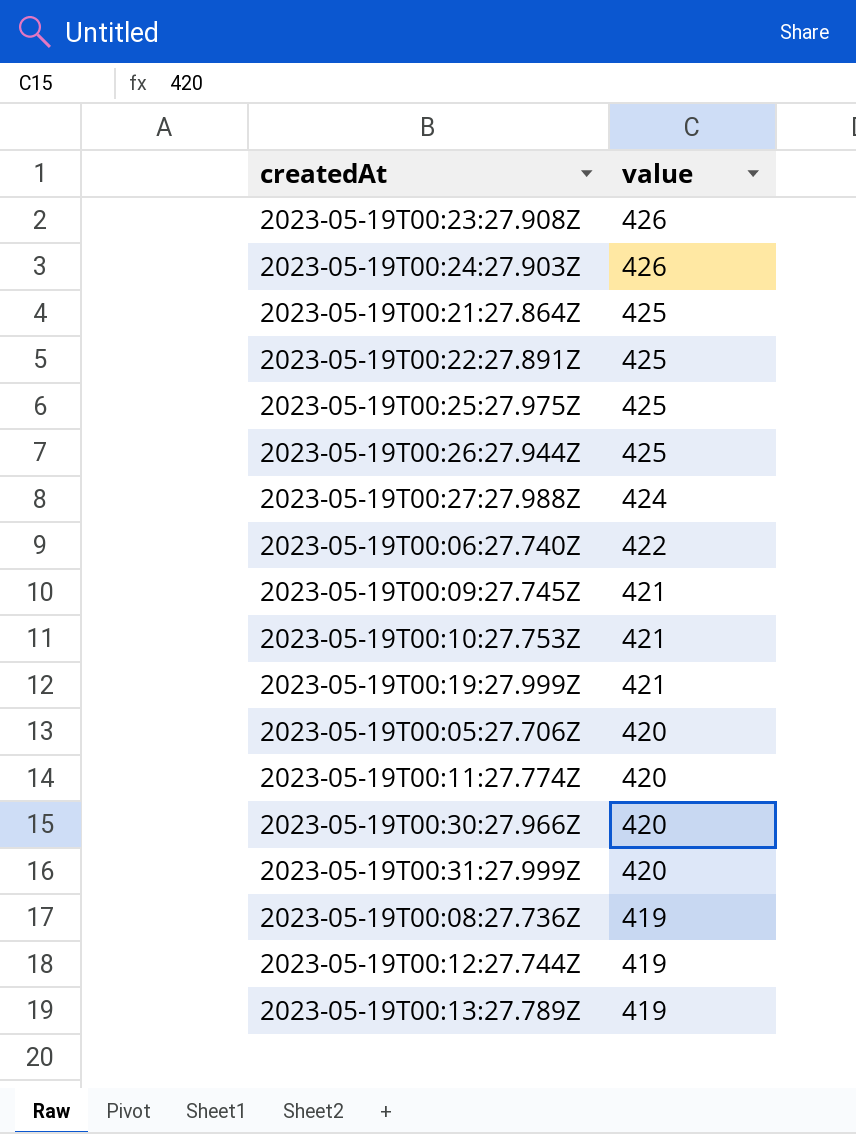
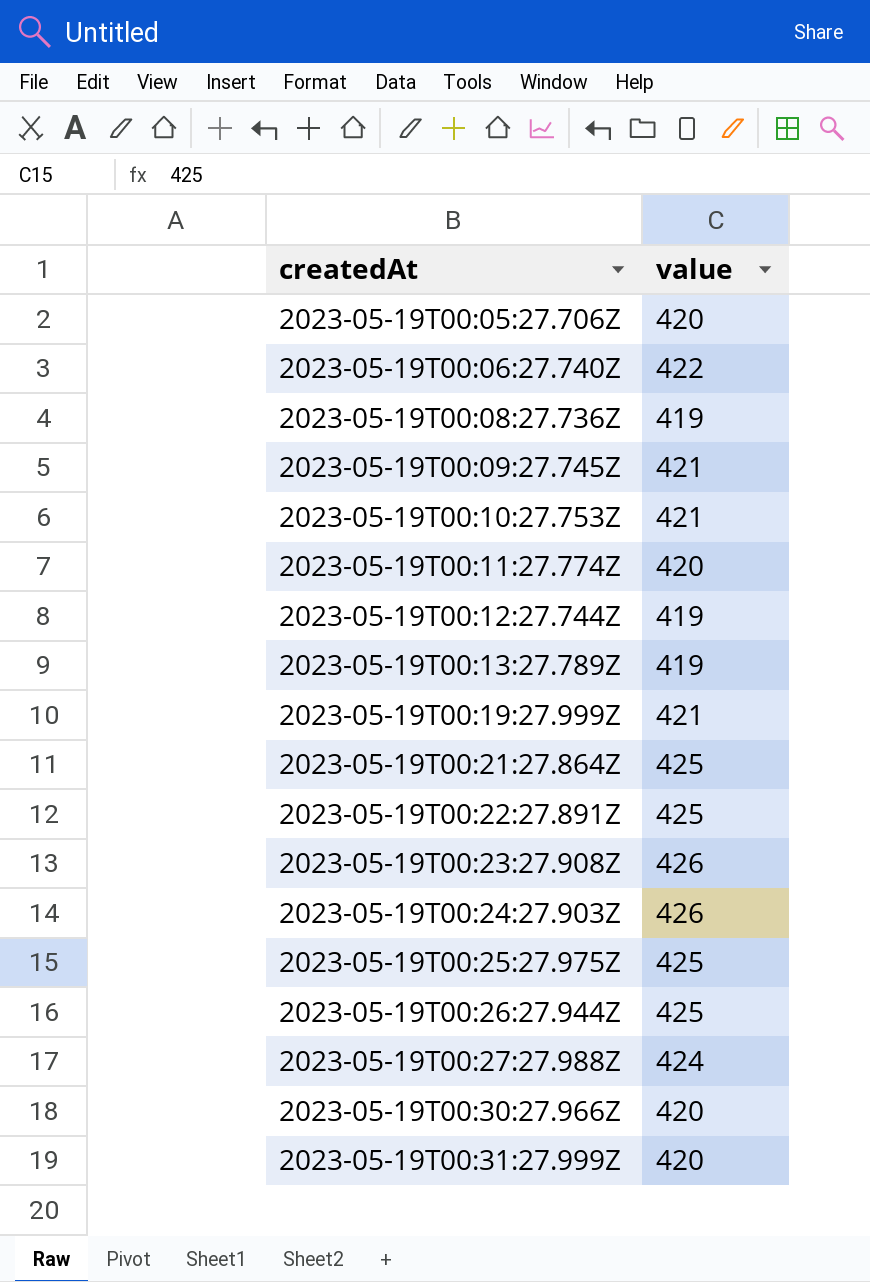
row order: value descending -> createdAt ascending

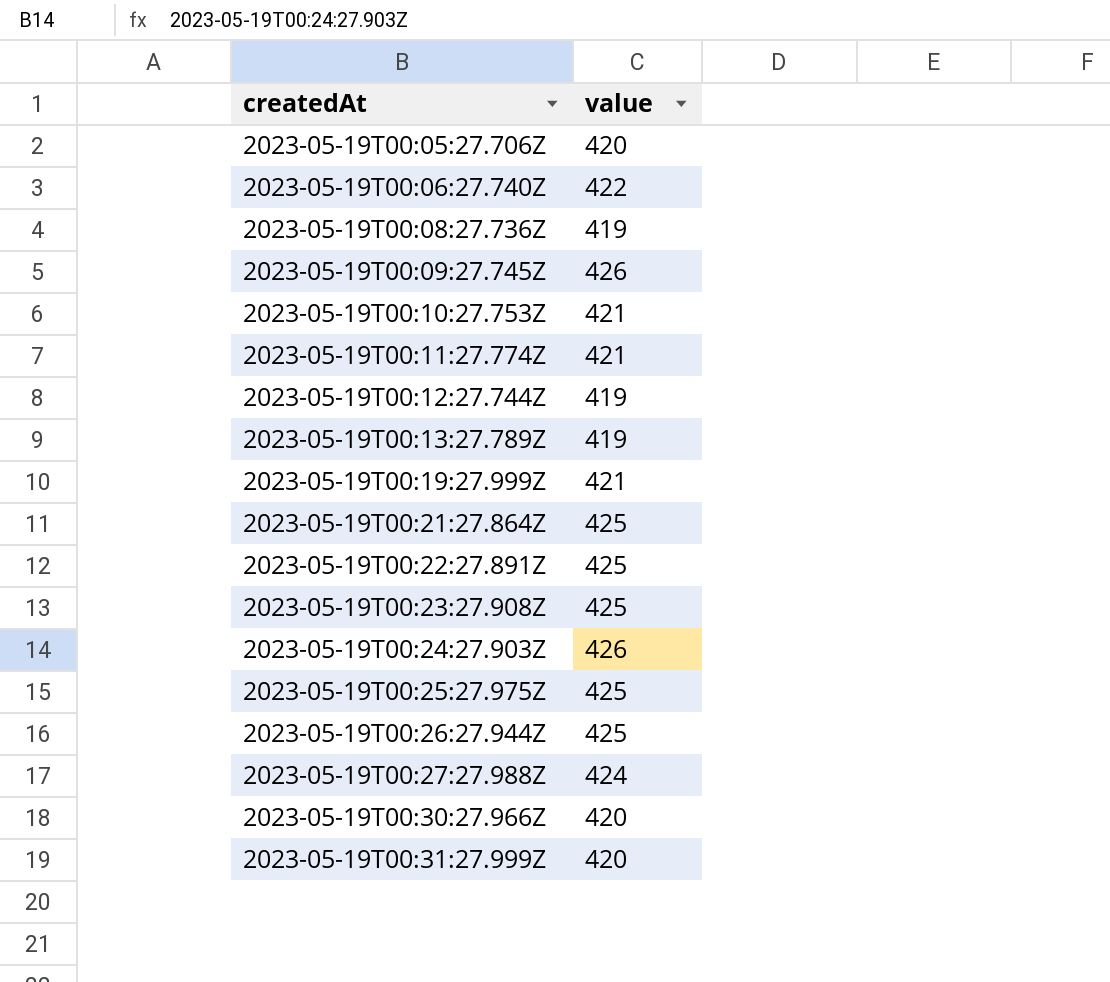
2023-05-19T00:09:27.745Z | value: 421 -> 426
2023-05-19T00:11:27.774Z | value: 420 -> 421
2023-05-19T00:23:27.908Z | value: 426 -> 425

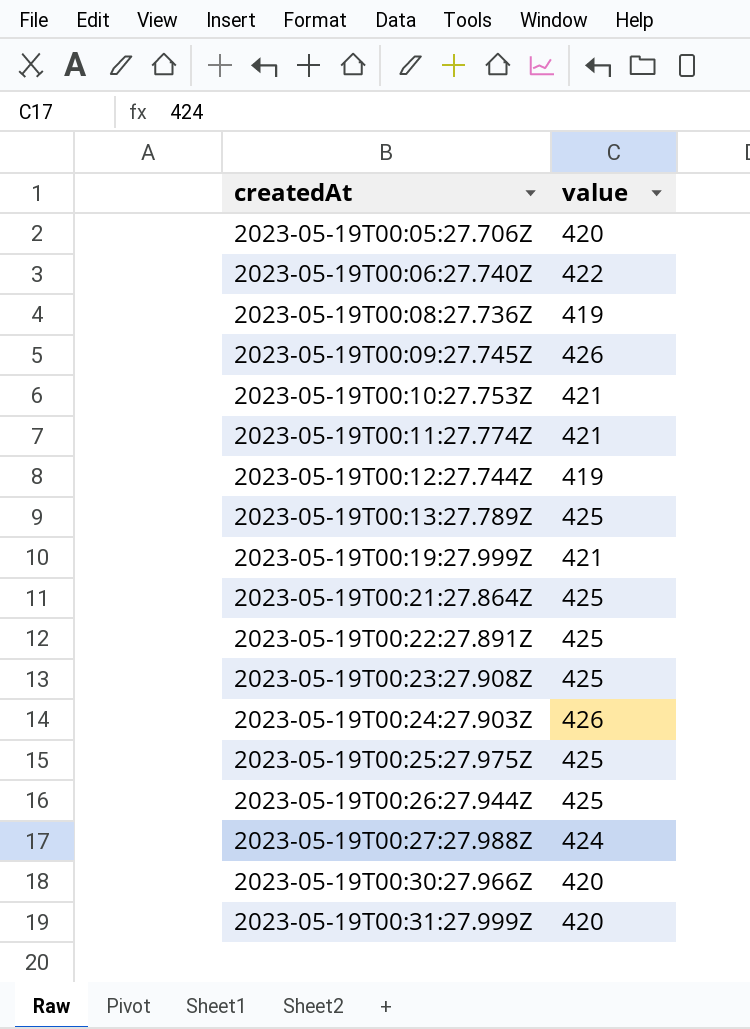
2023-05-19T00:13:27.789Z | value: 419 -> 425

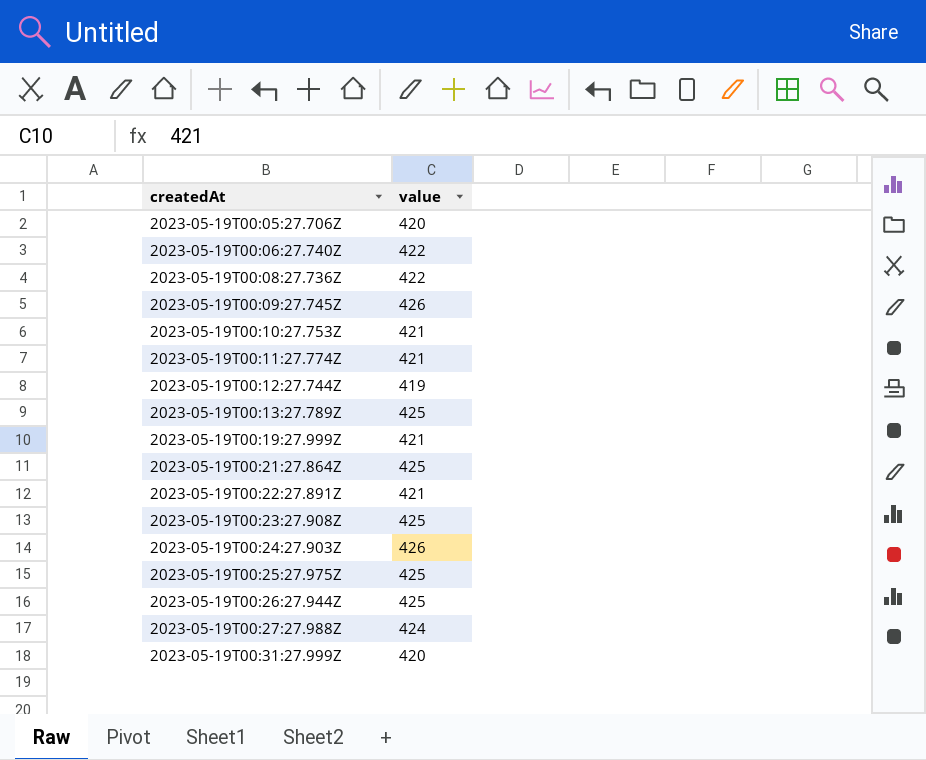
row 2023-05-19T00:30:27.966Z: 420 -> none
2023-05-19T00:08:27.736Z | value: 419 -> 422
2023-05-19T00:22:27.891Z | value: 425 -> 421

